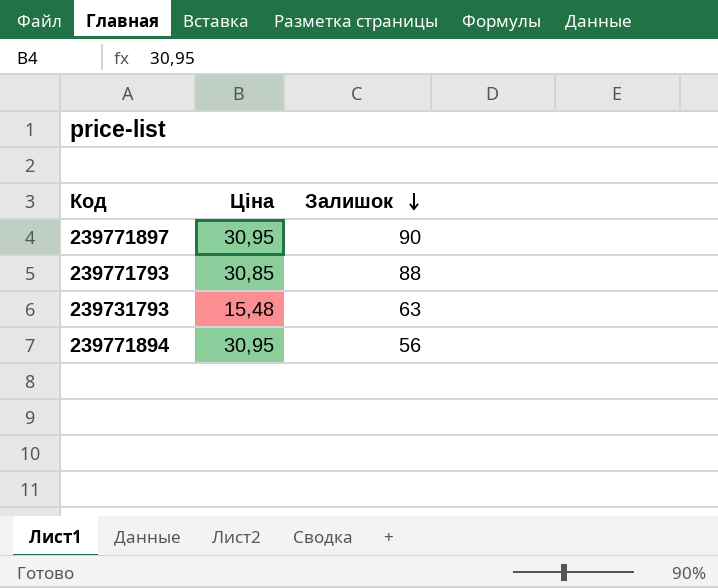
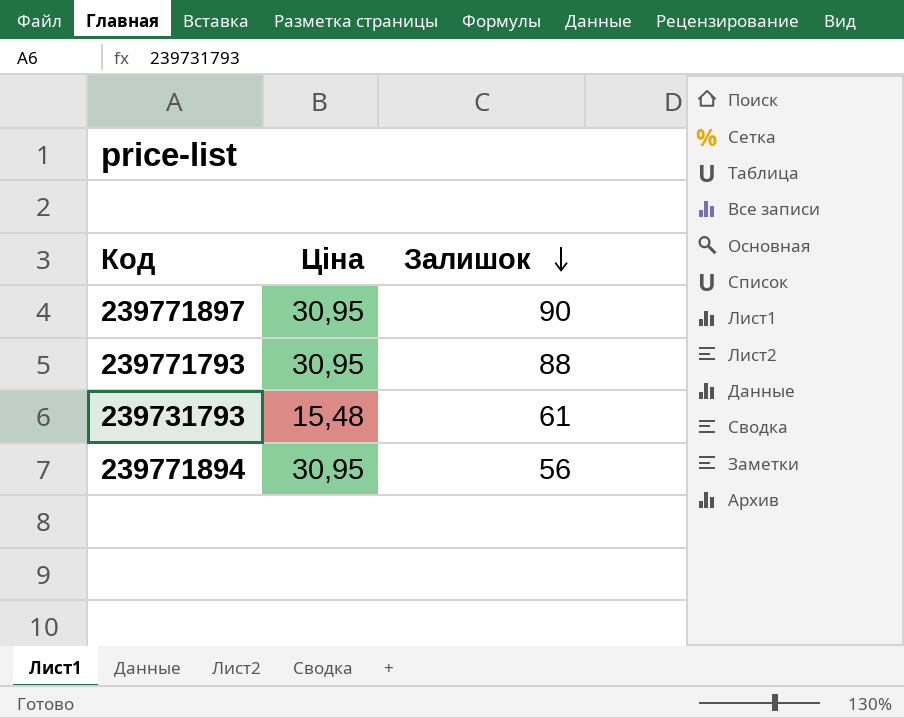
239771793 | Ціна: 30,85 -> 30,95
239731793 | Залишок: 63 -> 61

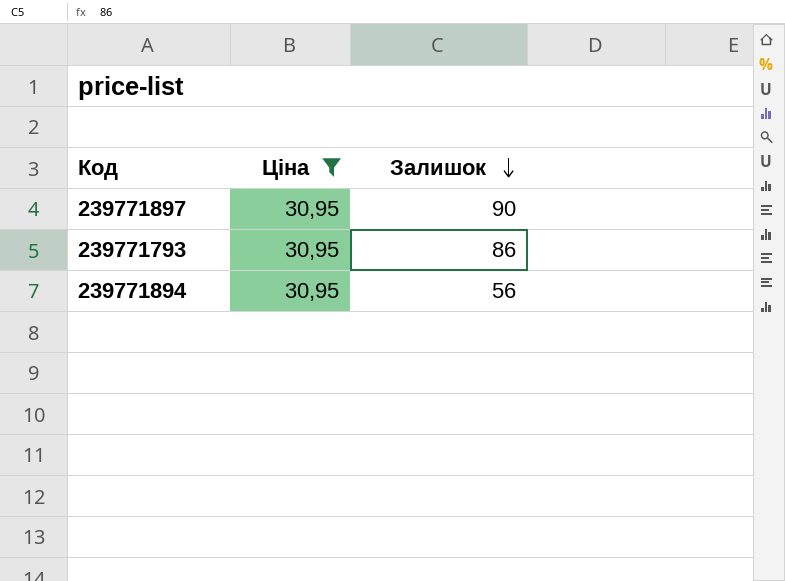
filter: none -> Ціна = 30,95
239771793 | Залишок: 88 -> 86

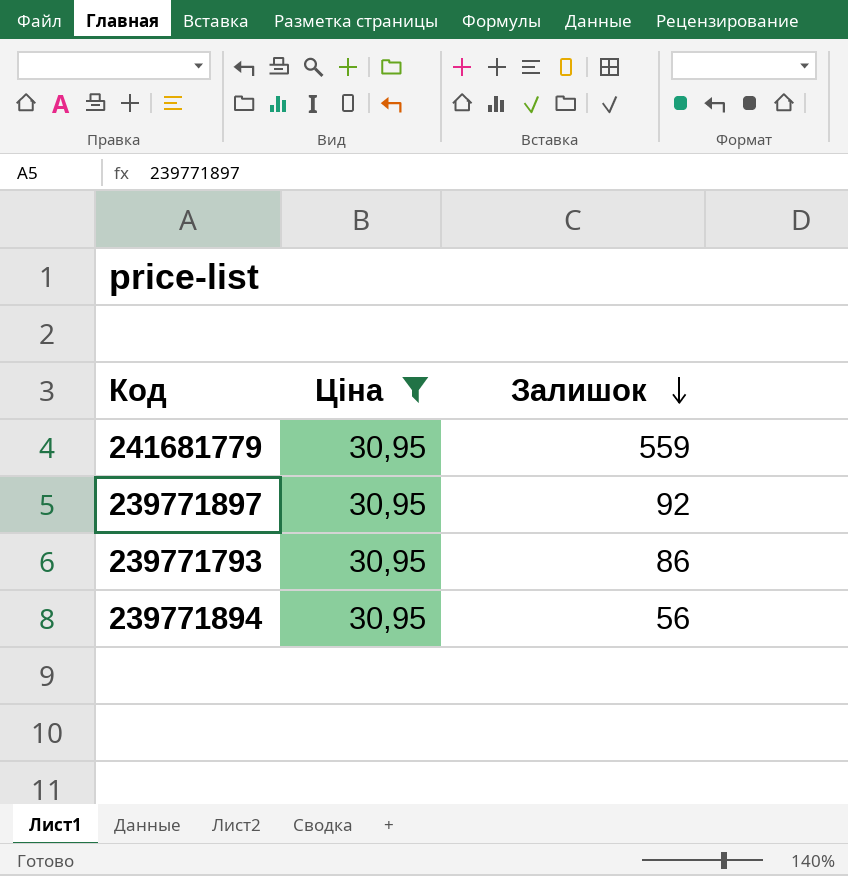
row 241681779: none -> 30,95 | 559
239771897 | Залишок: 90 -> 92

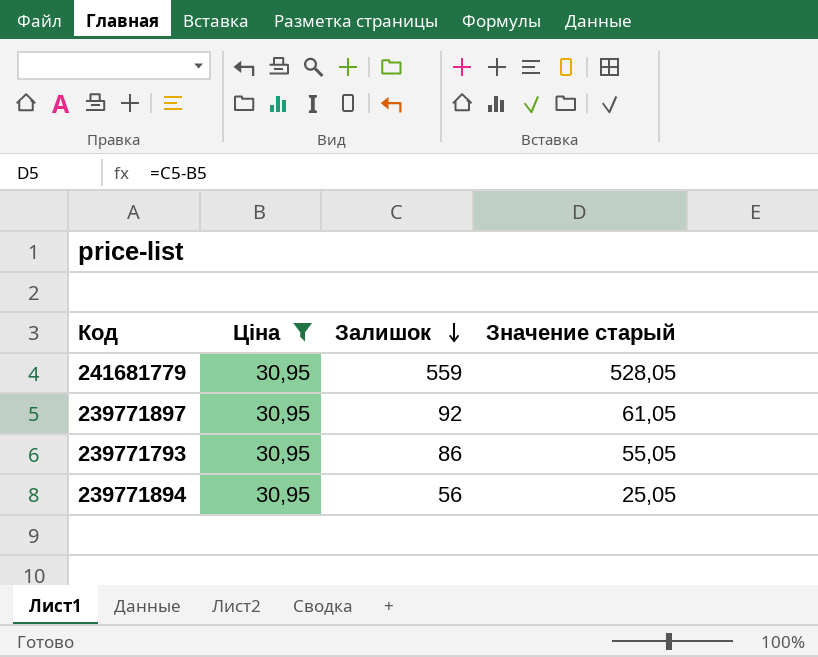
column Значение старый | formula: none -> [Залишок] - [Ціна]

